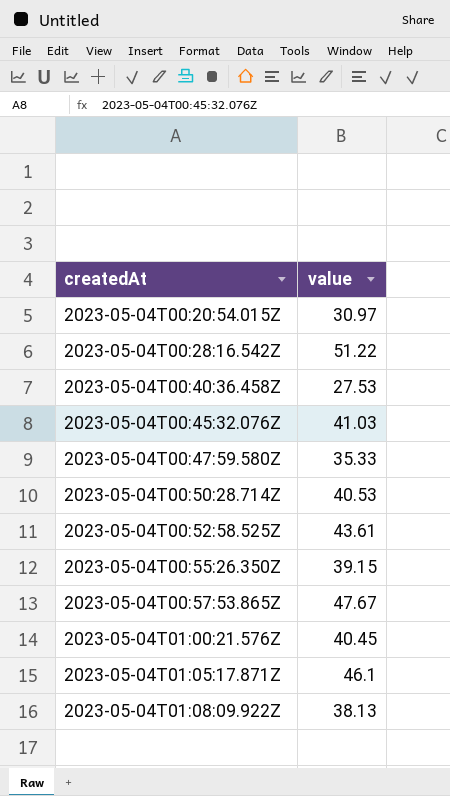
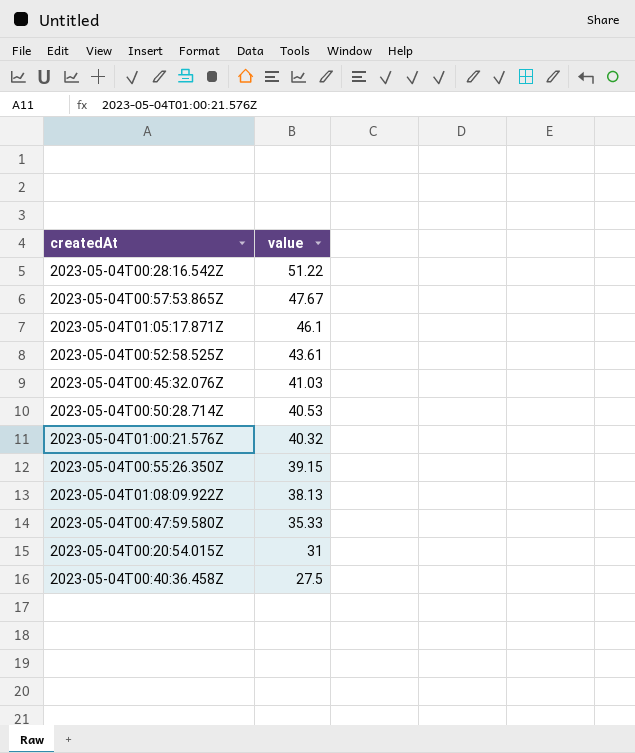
row order: createdAt ascending -> value descending
2023-05-04T01:00:21.576Z | value: 40.45 -> 40.32
2023-05-04T00:20:54.015Z | value: 30.97 -> 31
2023-05-04T00:40:36.458Z | value: 27.53 -> 27.5

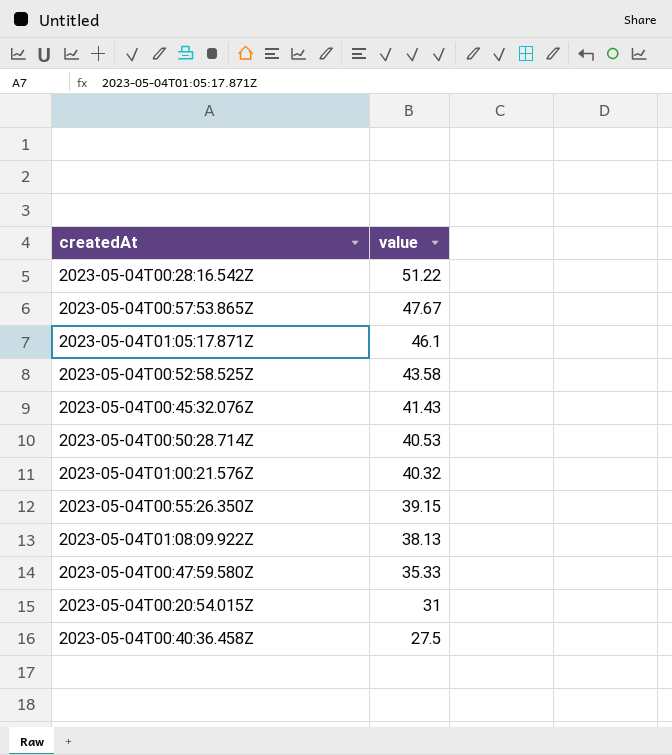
2023-05-04T00:52:58.525Z | value: 43.61 -> 43.58
2023-05-04T00:45:32.076Z | value: 41.03 -> 41.43

